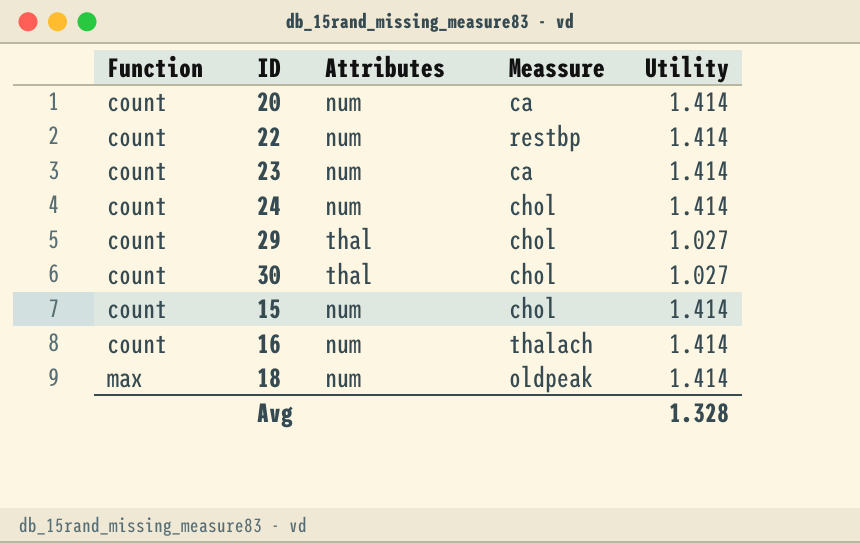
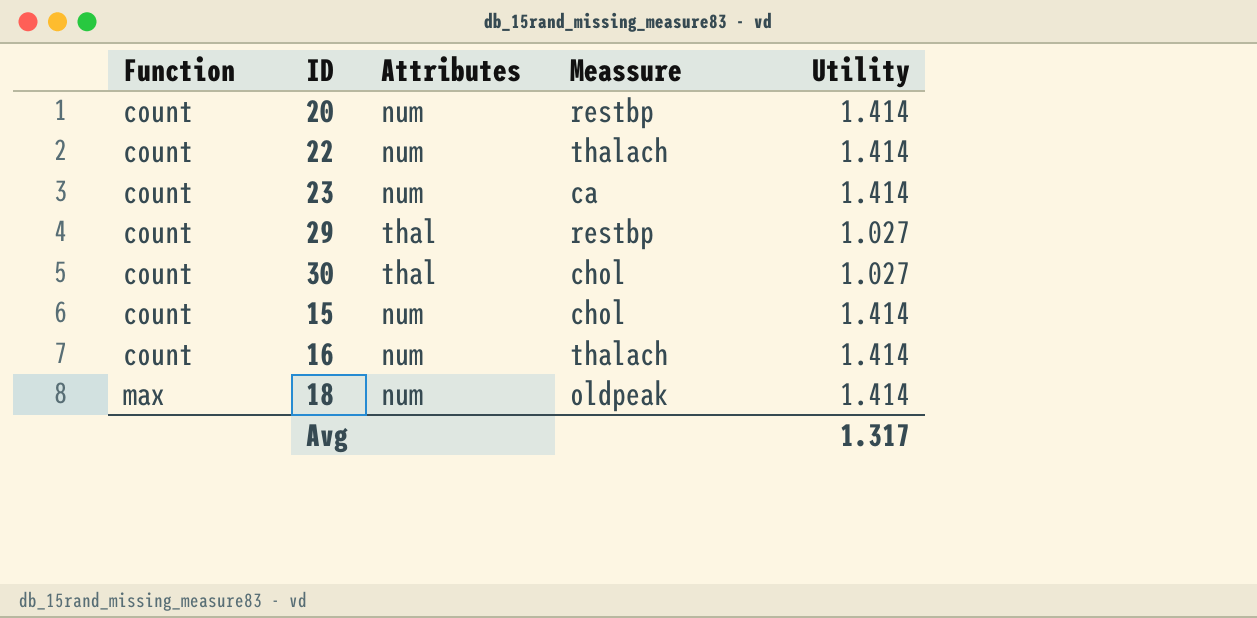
row 24: count | num | chol | 1.414 -> none
20 | Meassure: ca -> restbp
22 | Meassure: restbp -> thalach
29 | Meassure: chol -> restbp
Avg | Utility: 1.328 -> 1.317

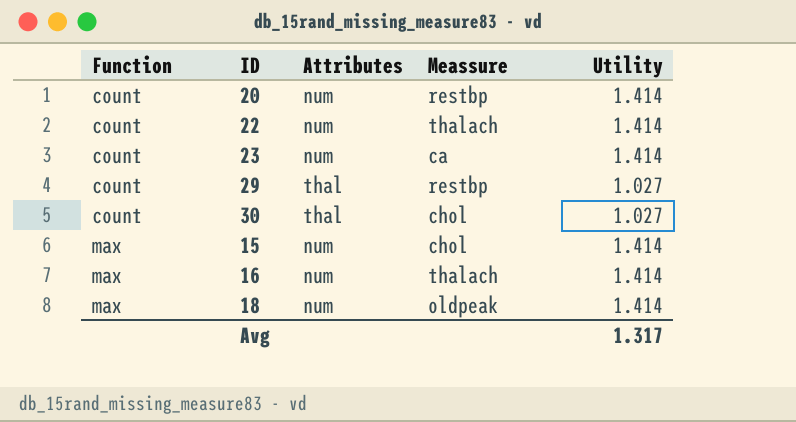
15 | Function: count -> max
16 | Function: count -> max

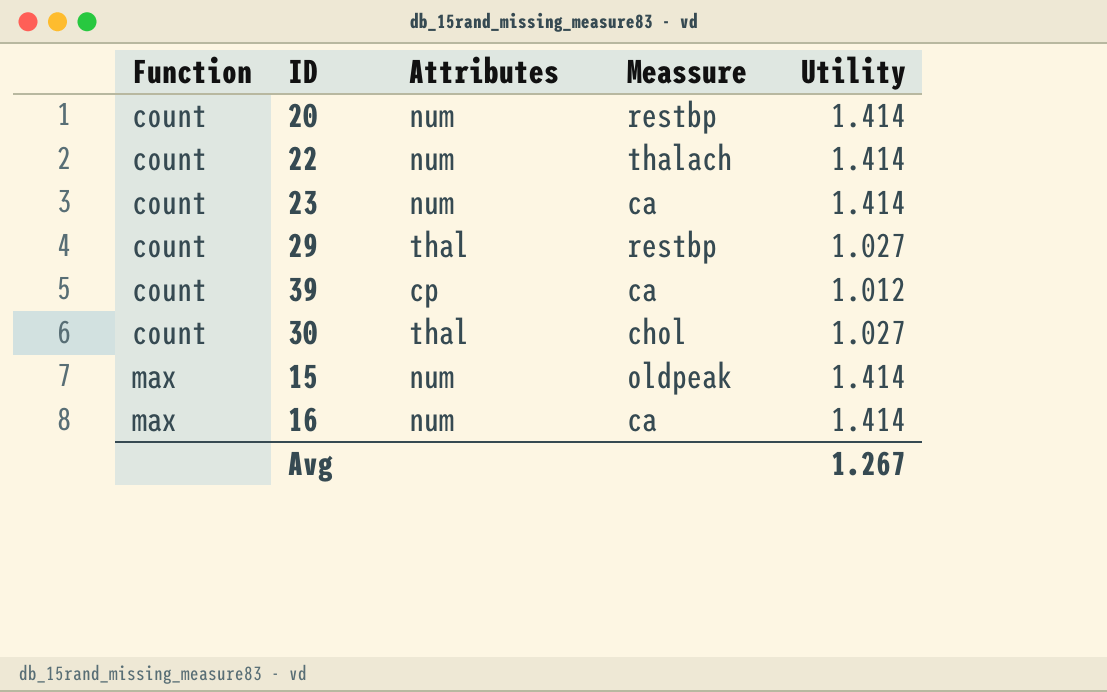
row 18: max | num | oldpeak | 1.414 -> none
row 39: none -> count | cp | ca | 1.012
15 | Meassure: chol -> oldpeak
16 | Meassure: thalach -> ca
Avg | Utility: 1.317 -> 1.267

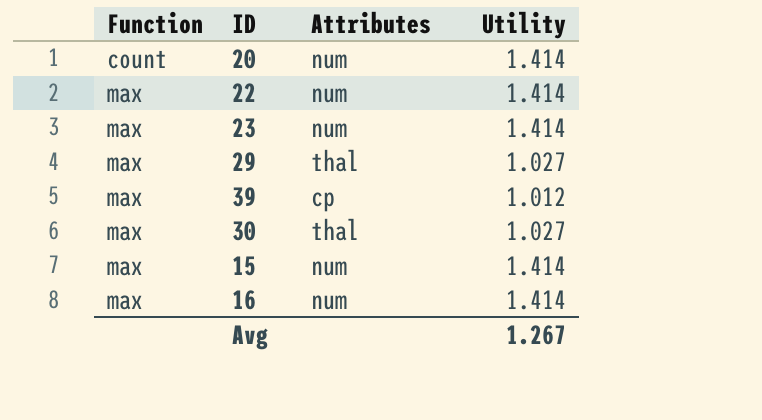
column Meassure | position: 4 -> none
22 | Function: count -> max
23 | Function: count -> max
29 | Function: count -> max
39 | Function: count -> max
30 | Function: count -> max

